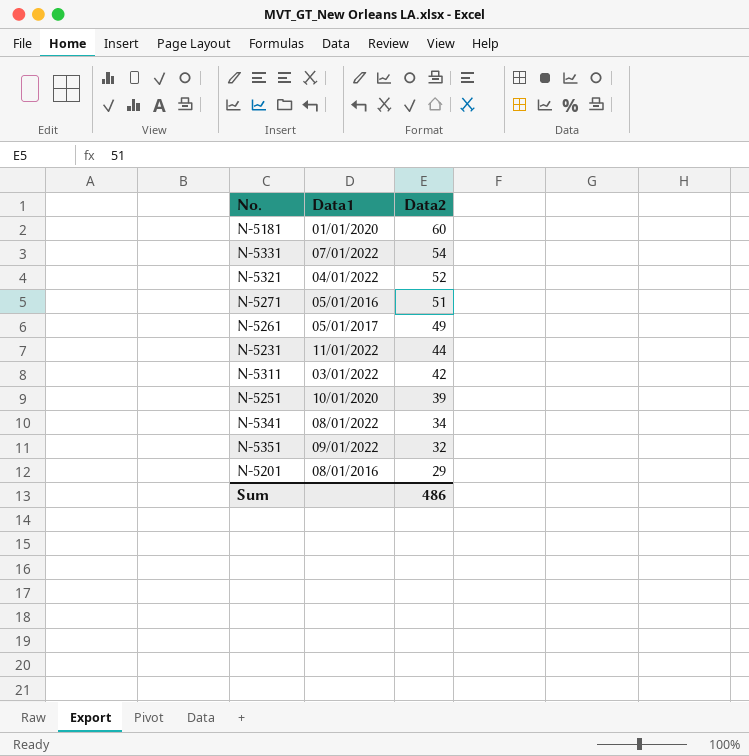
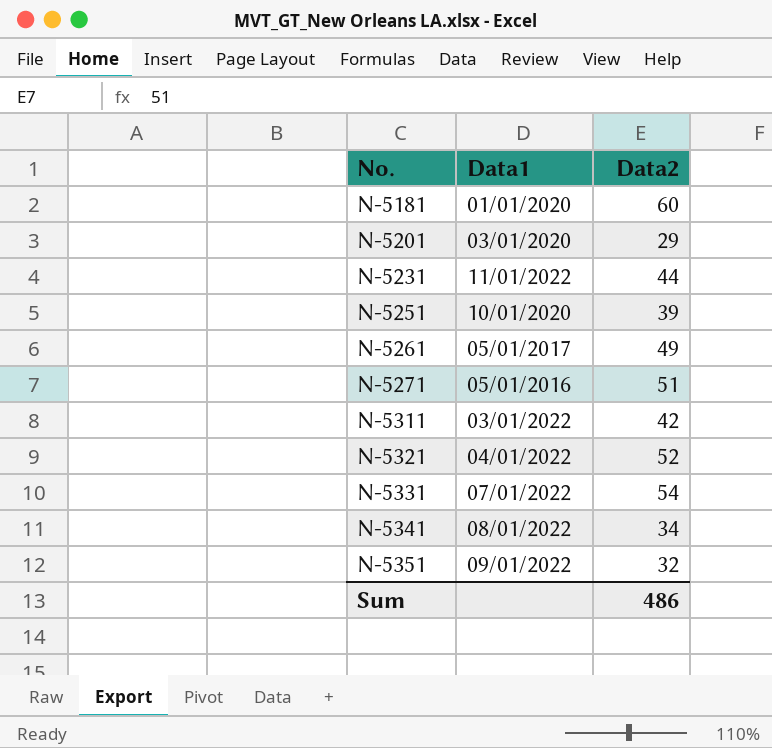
row order: Data2 descending -> No. ascending
N-5201 | Data1: 08/01/2016 -> 03/01/2020

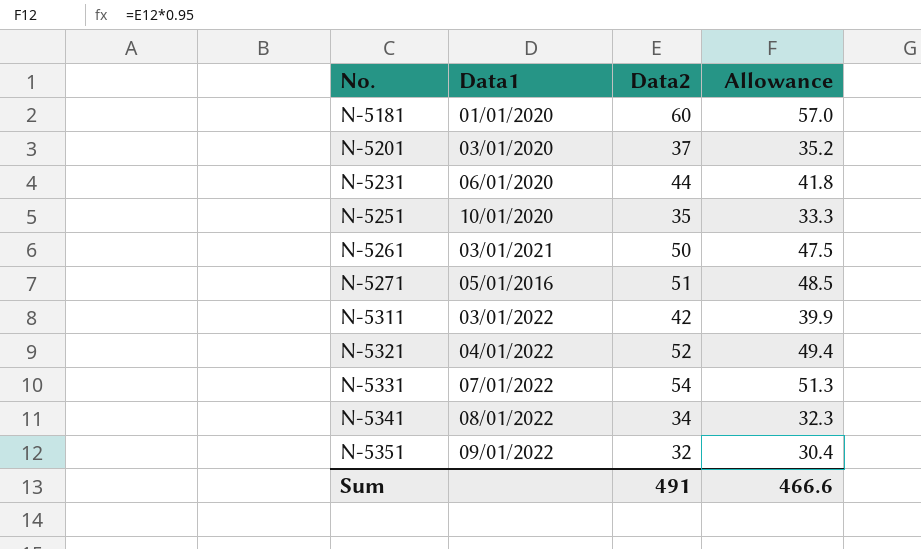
column Allowance | formula: none -> [Data2] * 0.95
N-5201 | Data2: 29 -> 37
N-5231 | Data1: 11/01/2022 -> 06/01/2020
N-5251 | Data2: 39 -> 35
N-5261 | Data1: 05/01/2017 -> 03/01/2021
N-5261 | Data2: 49 -> 50
Sum | Data2: 486 -> 491

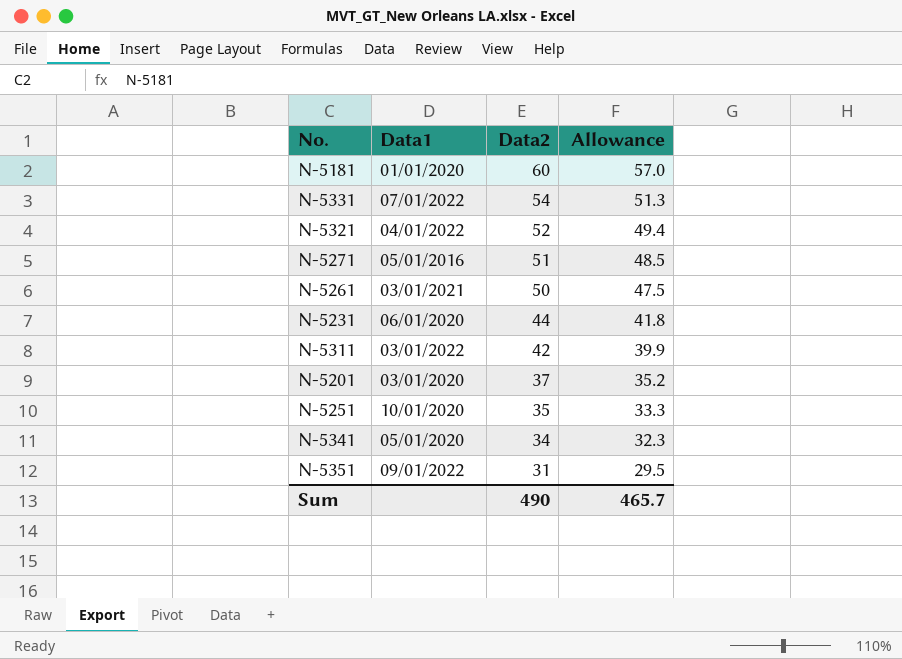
row order: No. ascending -> Data2 descending
N-5341 | Data1: 08/01/2022 -> 05/01/2020
N-5351 | Data2: 32 -> 31
N-5351 | Allowance: 30.4 -> 29.5
Sum | Data2: 491 -> 490
Sum | Allowance: 466.6 -> 465.7

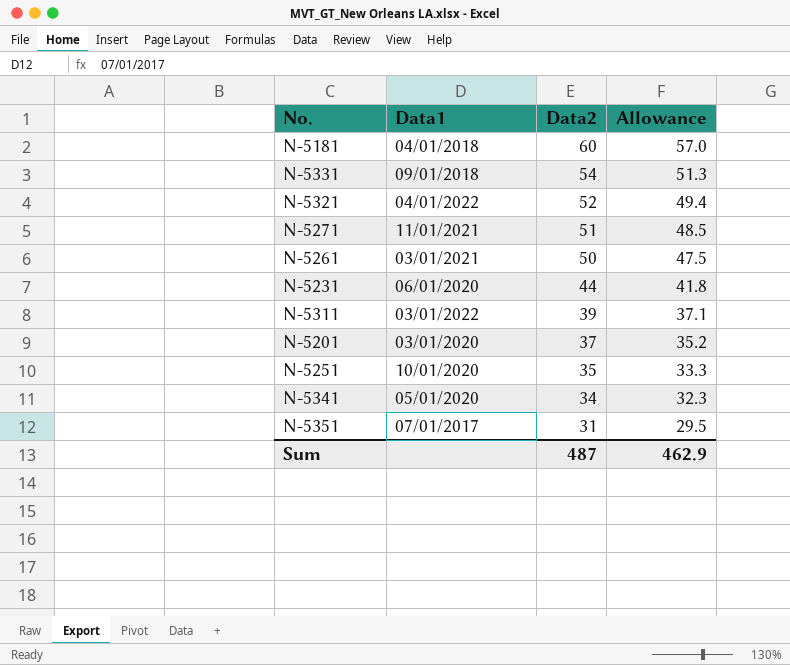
N-5181 | Data1: 01/01/2020 -> 04/01/2018
N-5331 | Data1: 07/01/2022 -> 09/01/2018
N-5271 | Data1: 05/01/2016 -> 11/01/2021
N-5311 | Data2: 42 -> 39
N-5311 | Allowance: 39.9 -> 37.1
N-5351 | Data1: 09/01/2022 -> 07/01/2017
Sum | Data2: 490 -> 487
Sum | Allowance: 465.7 -> 462.9

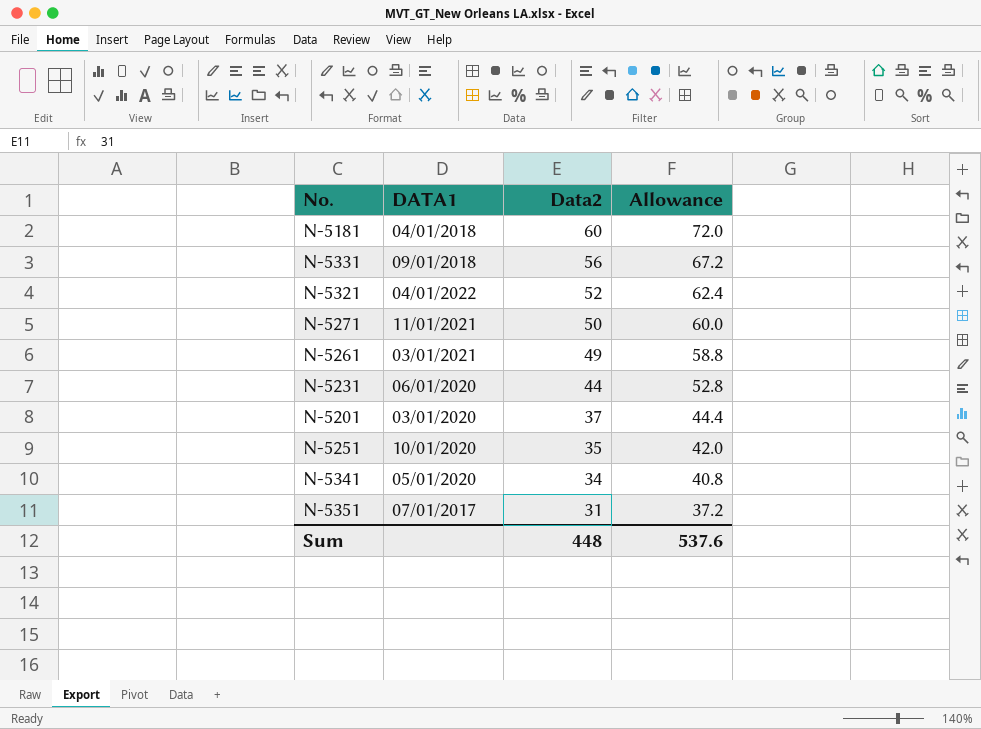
column name: Data1 -> DATA1
column Allowance | formula: [Data2] * 0.95 -> [Data2] * 1.2
row N-5311: 03/01/2022 | 39 | 37.1 -> none
N-5331 | Data2: 54 -> 56
N-5271 | Data2: 51 -> 50
N-5261 | Data2: 50 -> 49
Sum | Data2: 487 -> 448
Sum | Allowance: 462.9 -> 537.6

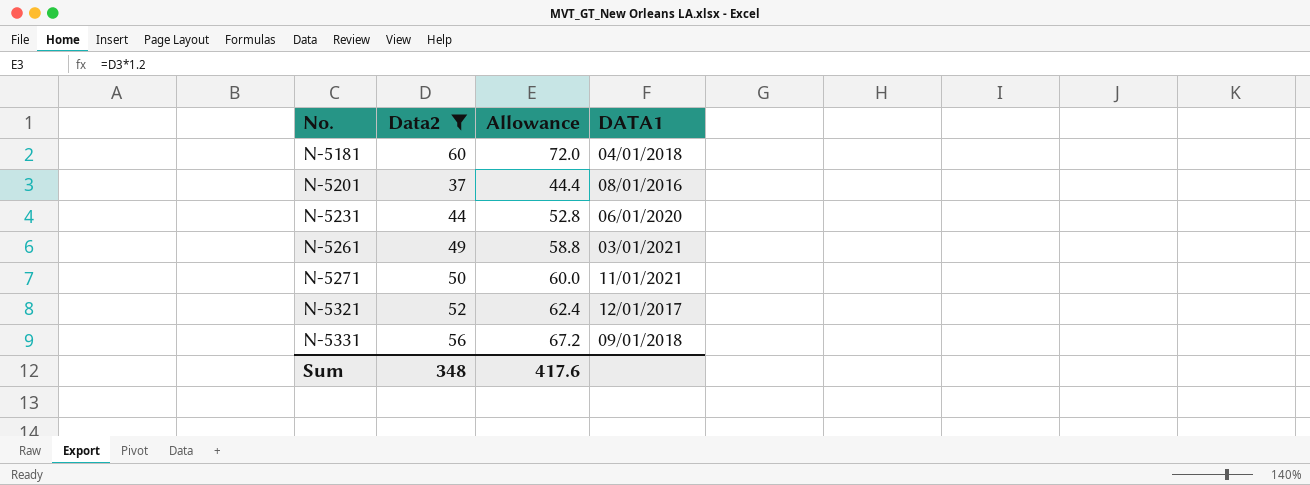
filter: none -> Data2 >= 37
row order: Data2 descending -> No. ascending
column DATA1 | position: 2 -> 4
N-5201 | DATA1: 03/01/2020 -> 08/01/2016
N-5321 | DATA1: 04/01/2022 -> 12/01/2017
Sum | Data2: 448 -> 348
Sum | Allowance: 537.6 -> 417.6

